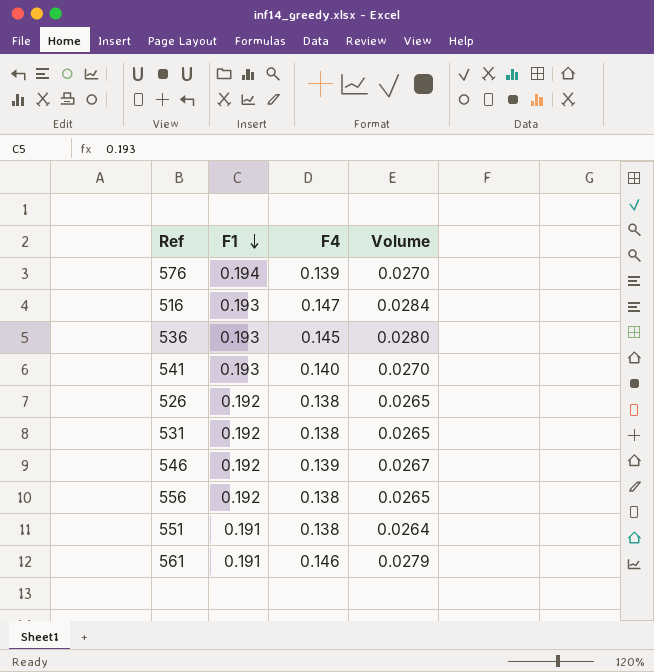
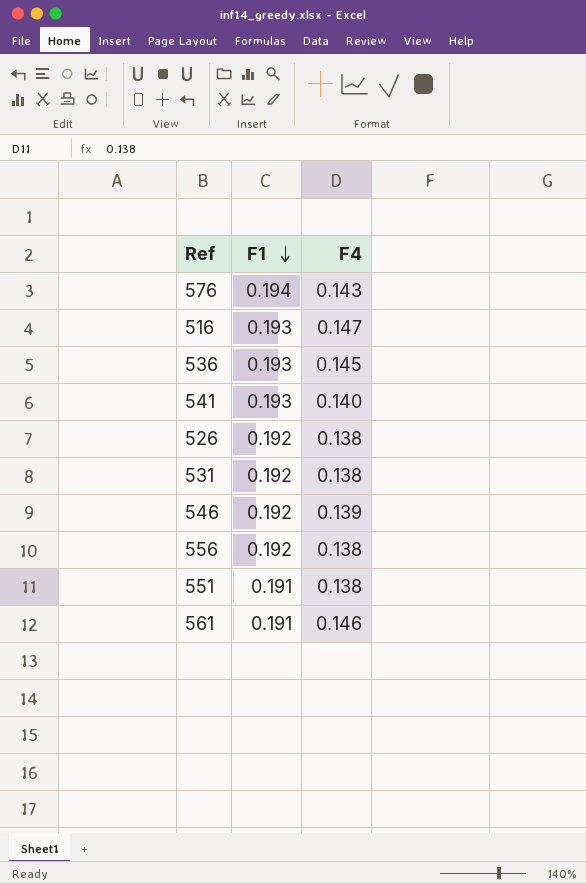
column Volume | formula: [F1] * [F4] -> none
576 | F4: 0.139 -> 0.143

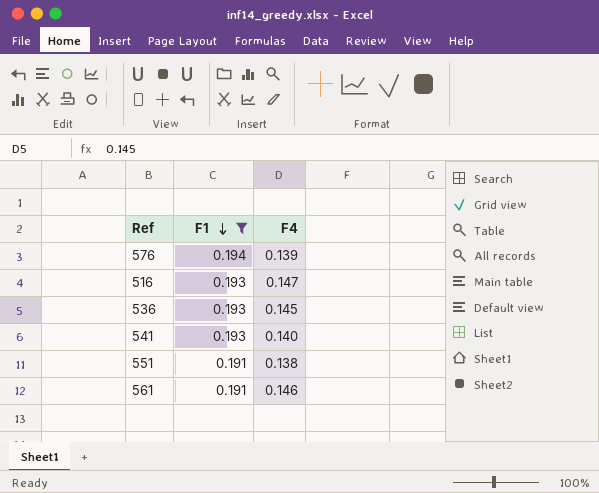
filter: none -> F1 != 0.192
576 | F4: 0.143 -> 0.139

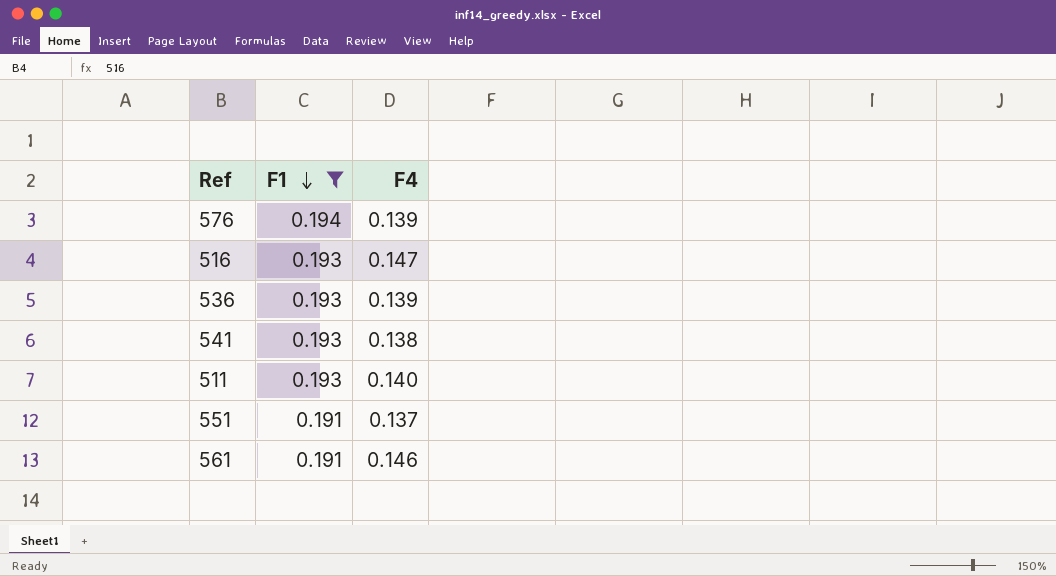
536 | F4: 0.145 -> 0.139
541 | F4: 0.140 -> 0.138
row 511: none -> 0.193 | 0.140
551 | F4: 0.138 -> 0.137

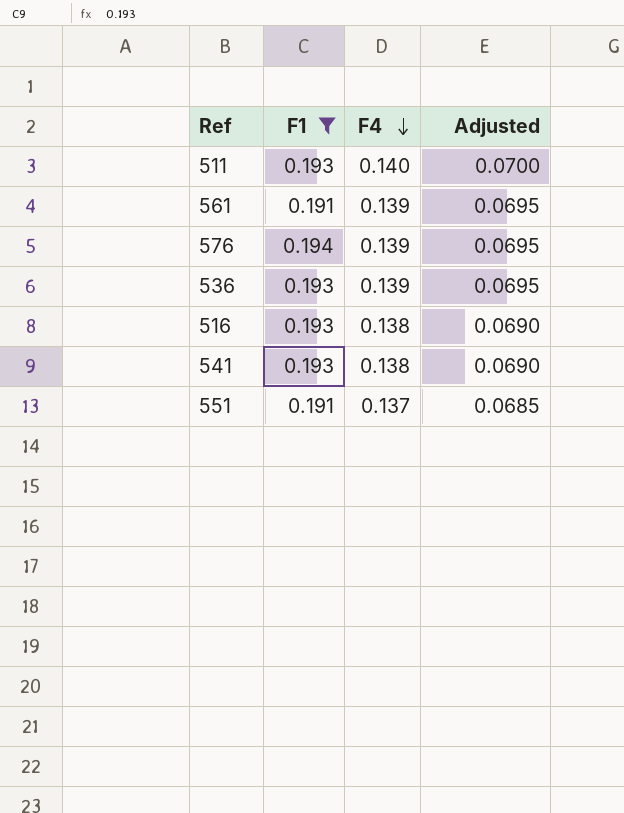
row order: F1 descending -> F4 descending
column Adjusted | formula: none -> [F4] * 0.5
561 | F4: 0.146 -> 0.139
516 | F4: 0.147 -> 0.138

